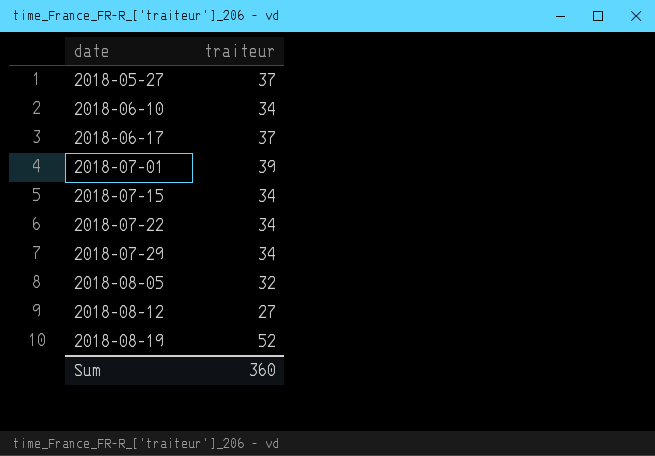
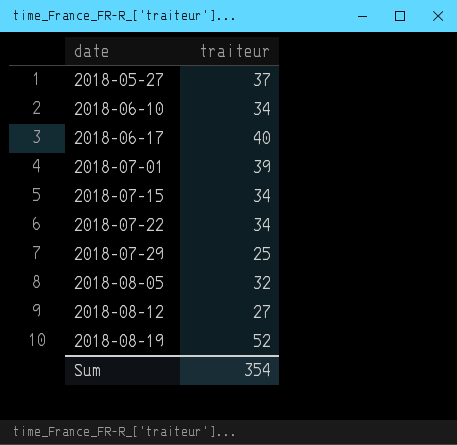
2018-06-17 | traiteur: 37 -> 40
2018-07-29 | traiteur: 34 -> 25
Sum | traiteur: 360 -> 354

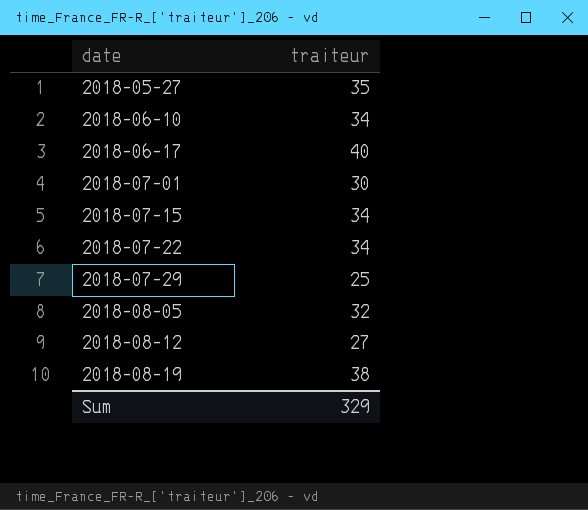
2018-05-27 | traiteur: 37 -> 35
2018-07-01 | traiteur: 39 -> 30
2018-08-19 | traiteur: 52 -> 38
Sum | traiteur: 354 -> 329

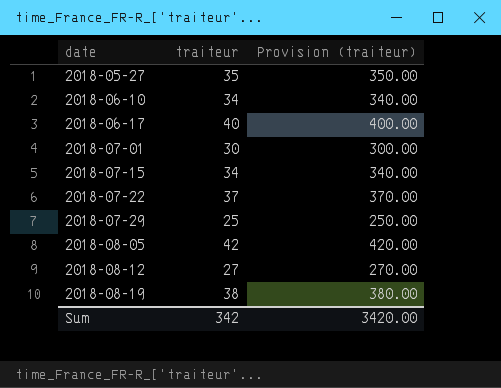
column Provision (traiteur) | formula: none -> [traiteur] * 10
2018-07-22 | traiteur: 34 -> 37
2018-08-05 | traiteur: 32 -> 42
Sum | traiteur: 329 -> 342

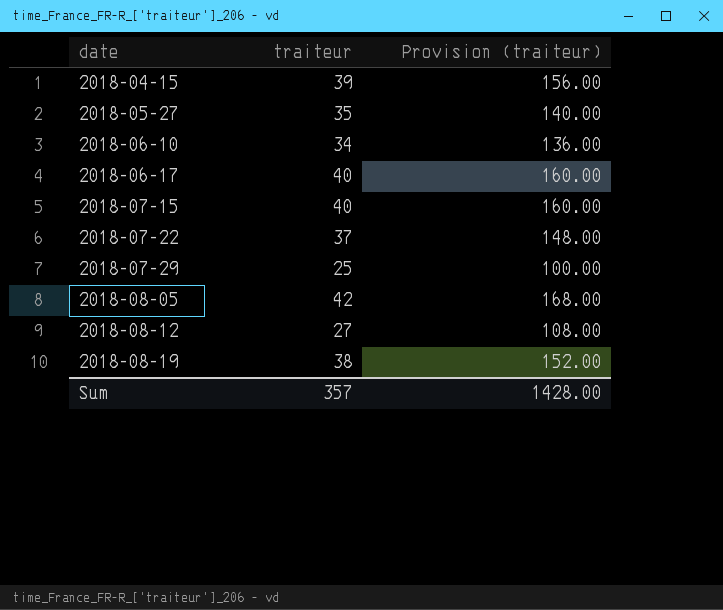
column Provision (traiteur) | formula: [traiteur] * 10 -> [traiteur] * 4
row 2018-07-01: 30 | 300.00 -> none
row 2018-04-15: none -> 39 | 156.00
2018-07-15 | traiteur: 34 -> 40
Sum | traiteur: 342 -> 357
Sum | Provision (traiteur): 3420.00 -> 1428.00

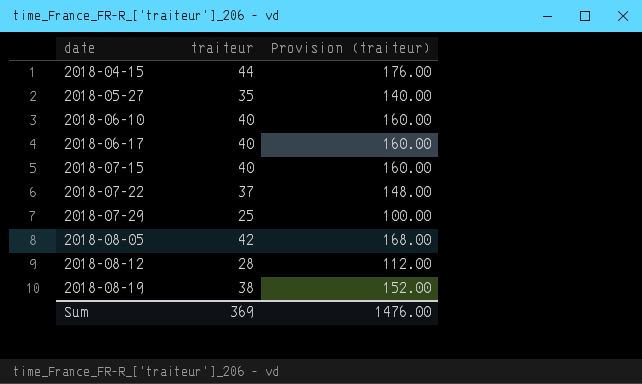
2018-04-15 | traiteur: 39 -> 44
2018-04-15 | Provision (traiteur): 156.00 -> 176.00
2018-06-10 | traiteur: 34 -> 40
2018-06-10 | Provision (traiteur): 136.00 -> 160.00
2018-08-12 | traiteur: 27 -> 28
2018-08-12 | Provision (traiteur): 108.00 -> 112.00
Sum | traiteur: 357 -> 369
Sum | Provision (traiteur): 1428.00 -> 1476.00

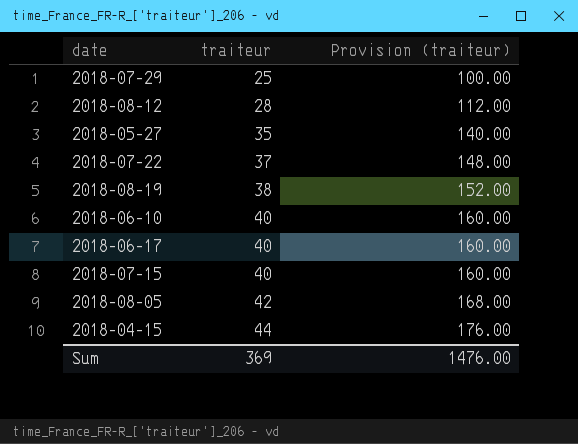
row order: date ascending -> traiteur ascending

